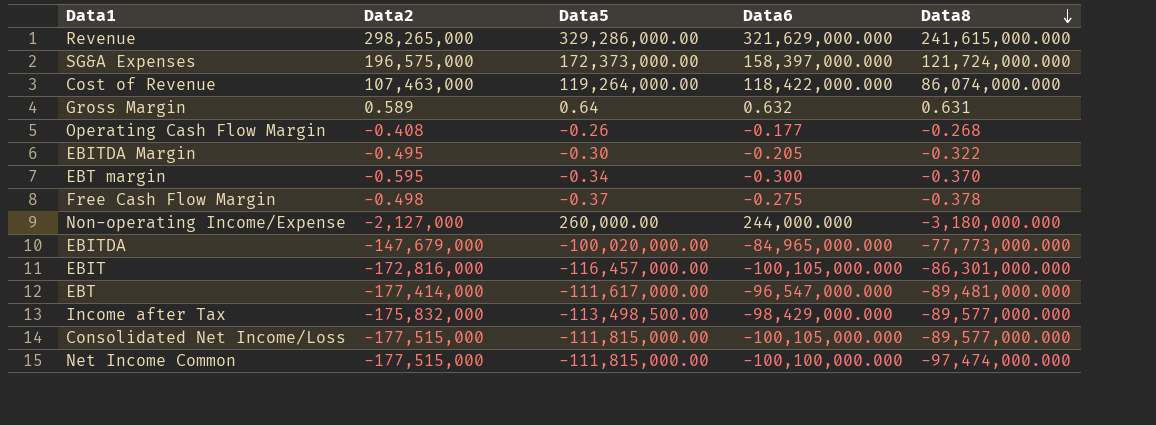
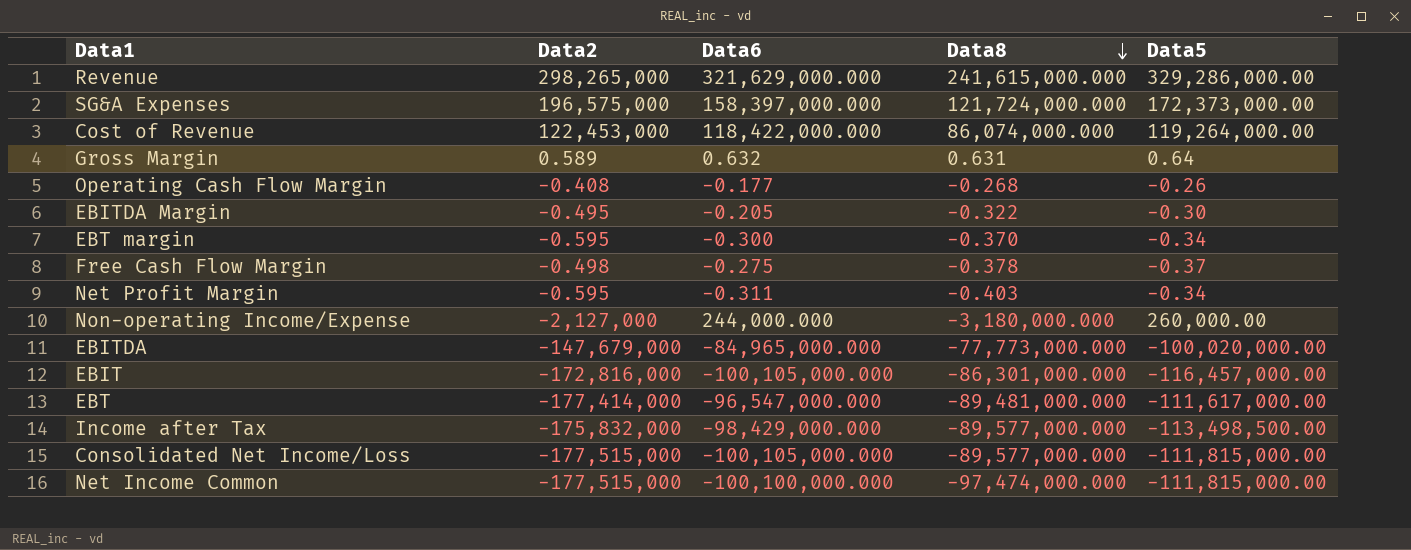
column Data5 | position: 3 -> 5
Cost of Revenue | Data2: 107,463,000 -> 122,453,000
row Net Profit Margin: none -> -0.595 | -0.311 | -0.403 | -0.34

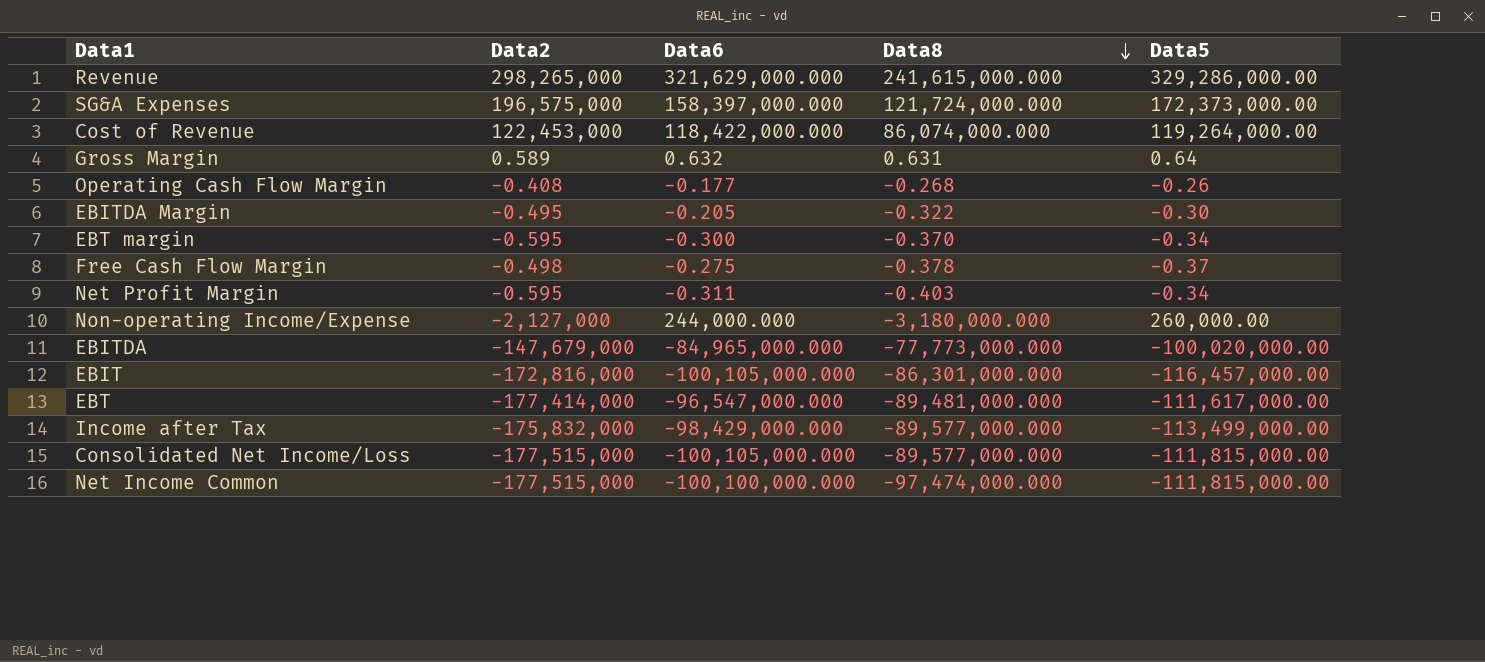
Income after Tax | Data5: -113,498,500.00 -> -113,499,000.00

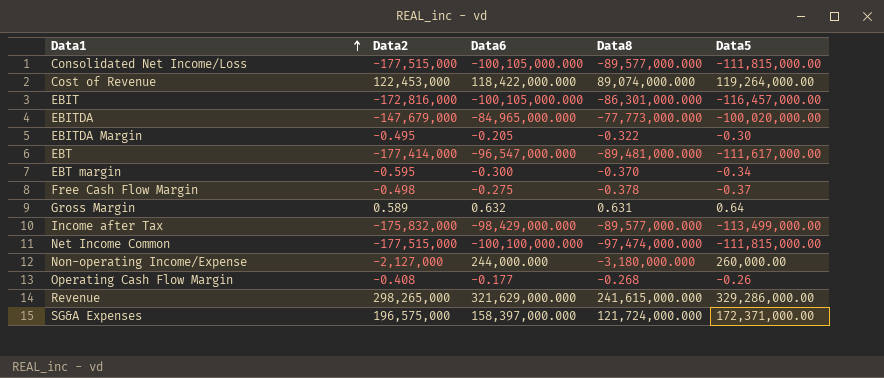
row order: Data8 descending -> Data1 ascending
row Net Profit Margin: -0.595 | -0.311 | -0.403 | -0.34 -> none
Cost of Revenue | Data8: 86,074,000.000 -> 89,074,000.000
SG&A Expenses | Data5: 172,373,000.00 -> 172,371,000.00

